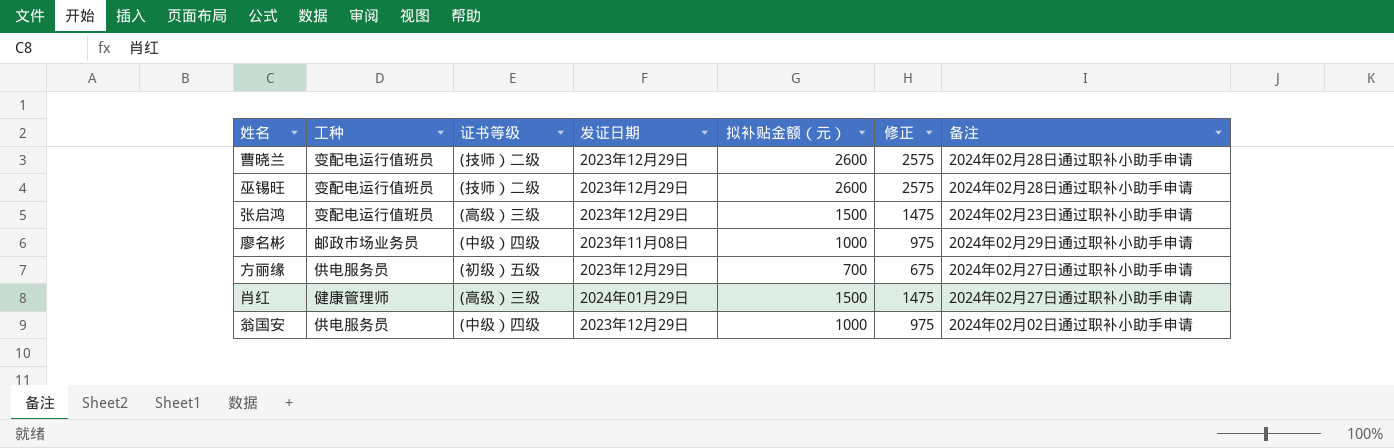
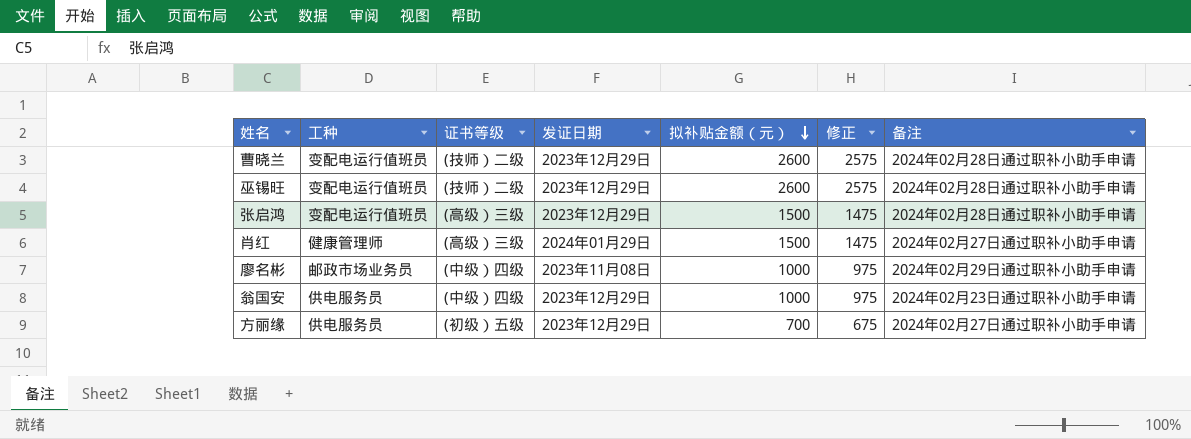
row order: none -> 拟补贴金额（元） descending
张启鸿 | 备注: 2024年02月23日通过职补小助手申请 -> 2024年02月28日通过职补小助手申请
翁国安 | 备注: 2024年02月02日通过职补小助手申请 -> 2024年02月23日通过职补小助手申请

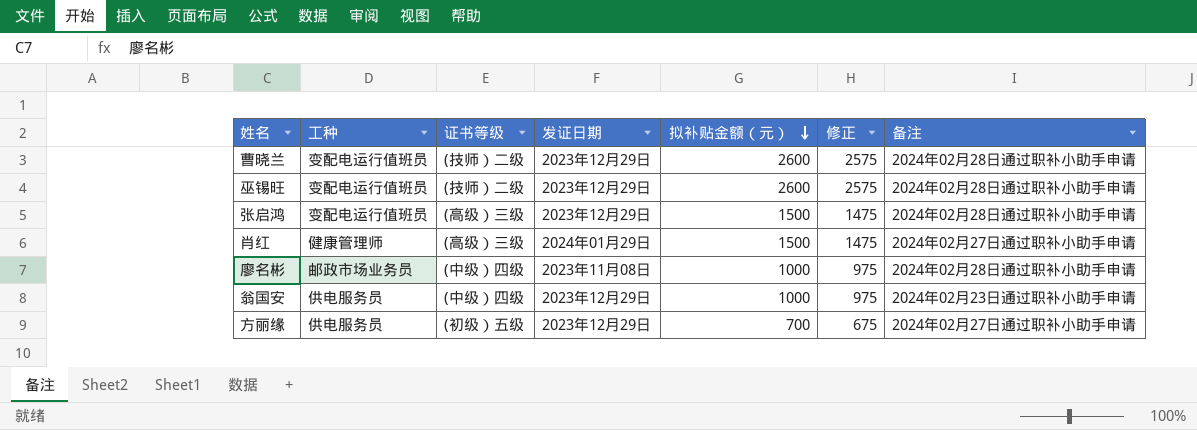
廖名彬 | 备注: 2024年02月29日通过职补小助手申请 -> 2024年02月28日通过职补小助手申请

